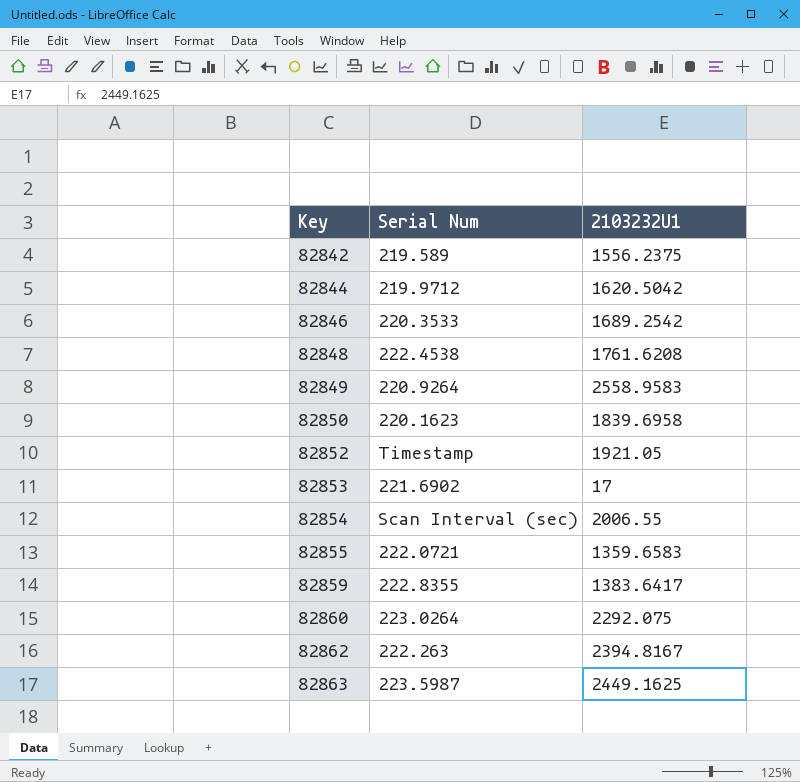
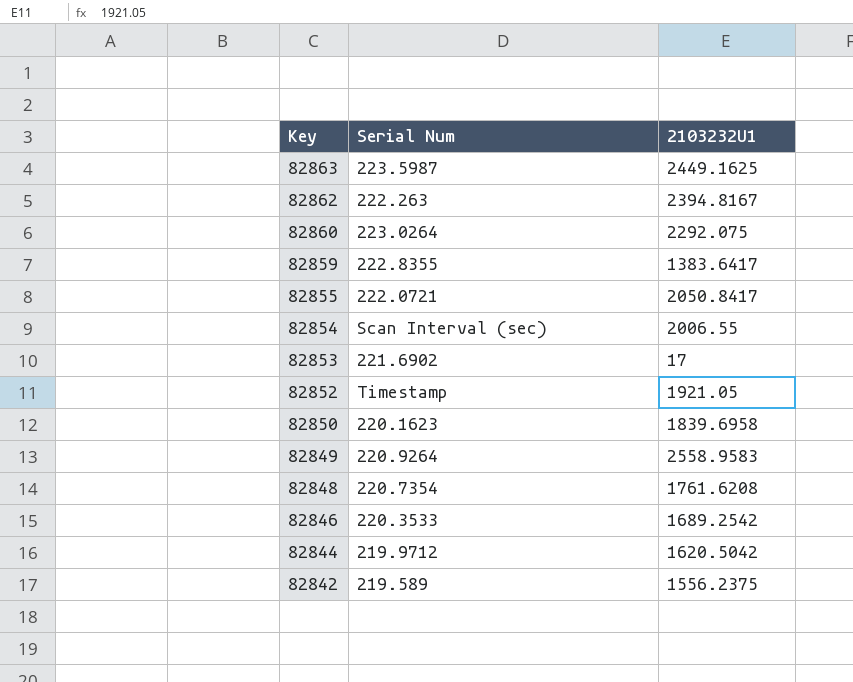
row order: Key ascending -> Key descending
82855 | 2103232U1: 1359.6583 -> 2050.8417
82848 | Serial Num: 222.4538 -> 220.7354

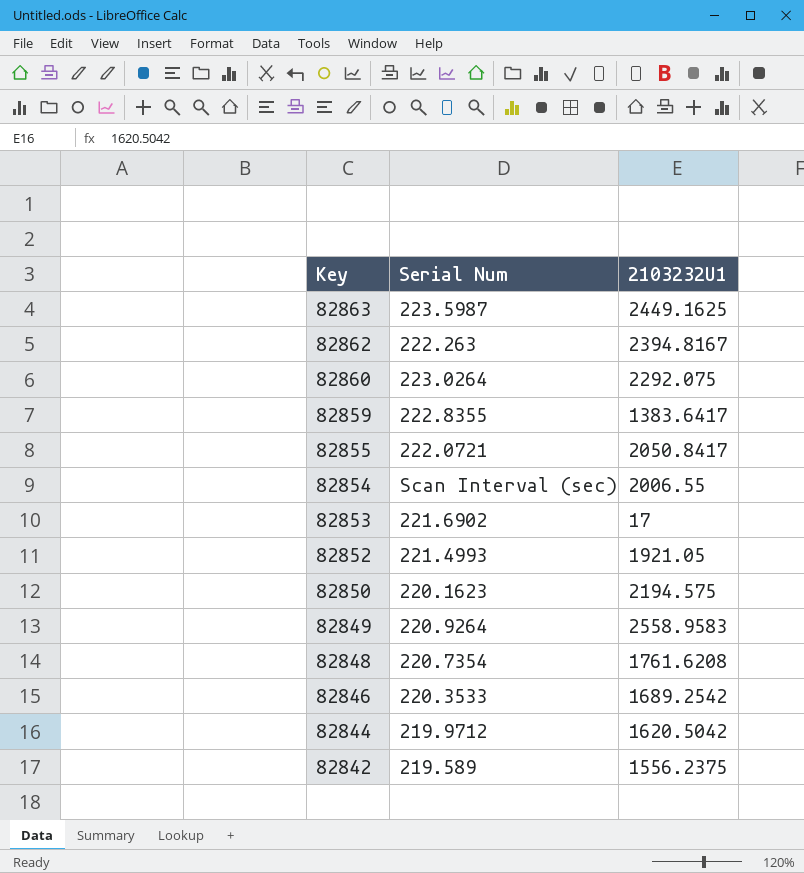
82852 | Serial Num: Timestamp -> 221.4993
82850 | 2103232U1: 1839.6958 -> 2194.575

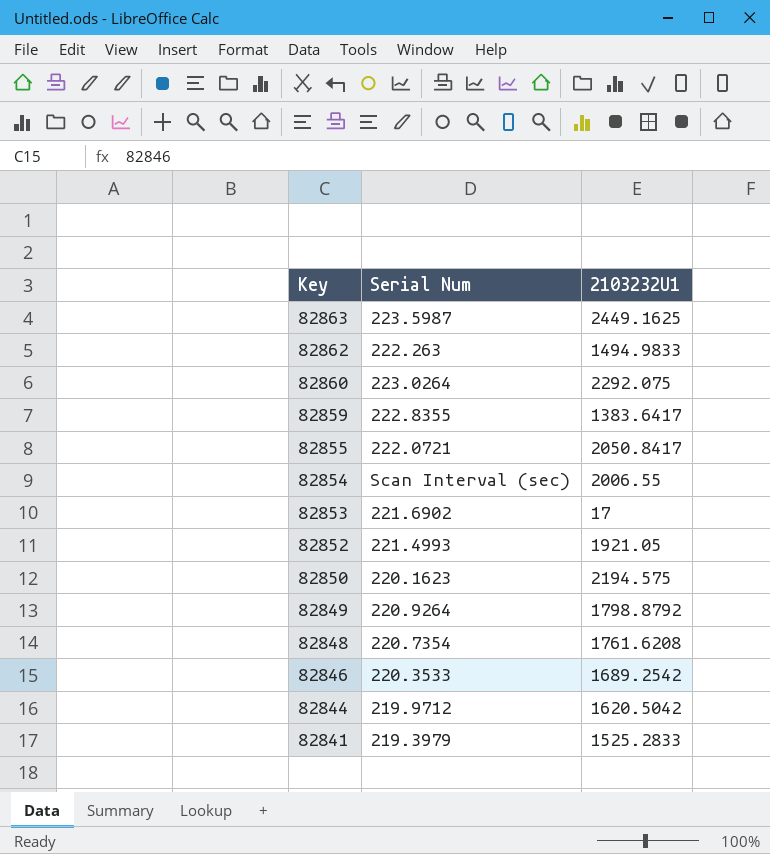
row 82842: 219.589 | 1556.2375 -> none
82862 | 2103232U1: 2394.8167 -> 1494.9833
82849 | 2103232U1: 2558.9583 -> 1798.8792
row 82841: none -> 219.3979 | 1525.2833

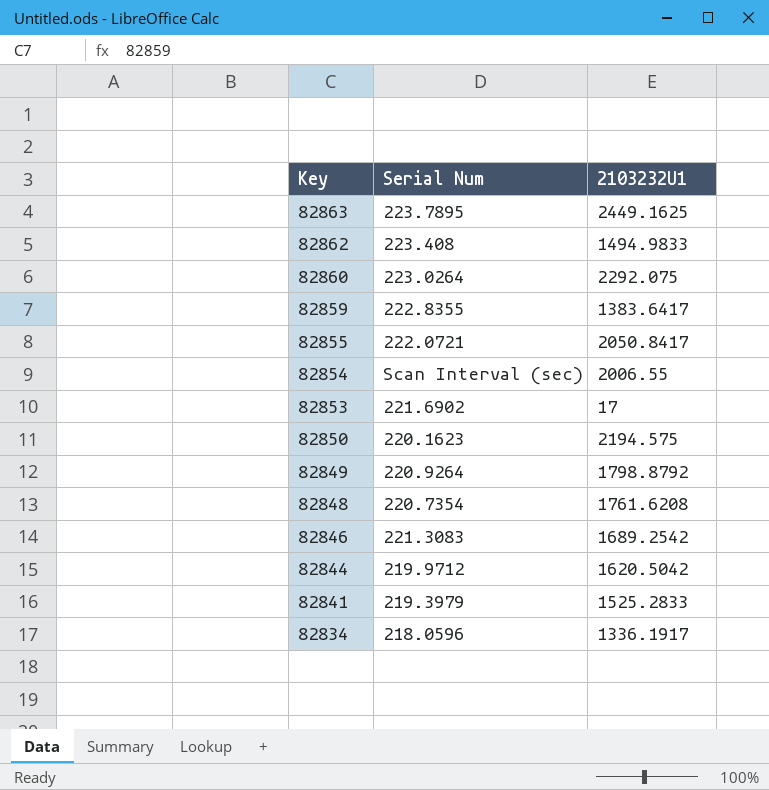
row 82852: 221.4993 | 1921.05 -> none
82863 | Serial Num: 223.5987 -> 223.7895
82862 | Serial Num: 222.263 -> 223.408
82846 | Serial Num: 220.3533 -> 221.3083
row 82834: none -> 218.0596 | 1336.1917

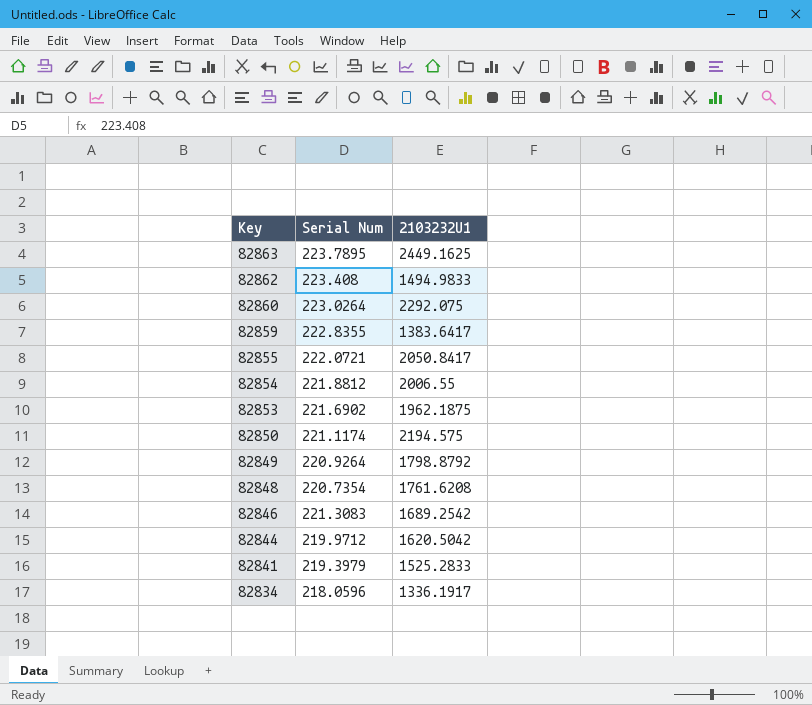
82854 | Serial Num: Scan Interval (sec) -> 221.8812
82853 | 2103232U1: 17 -> 1962.1875
82850 | Serial Num: 220.1623 -> 221.1174

